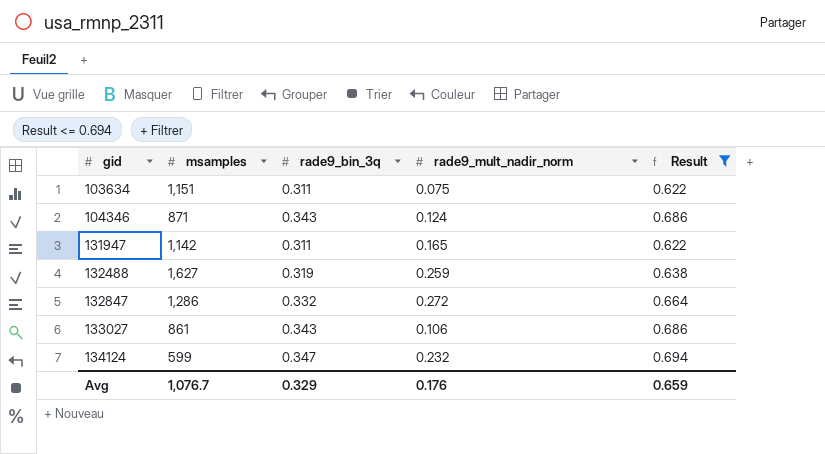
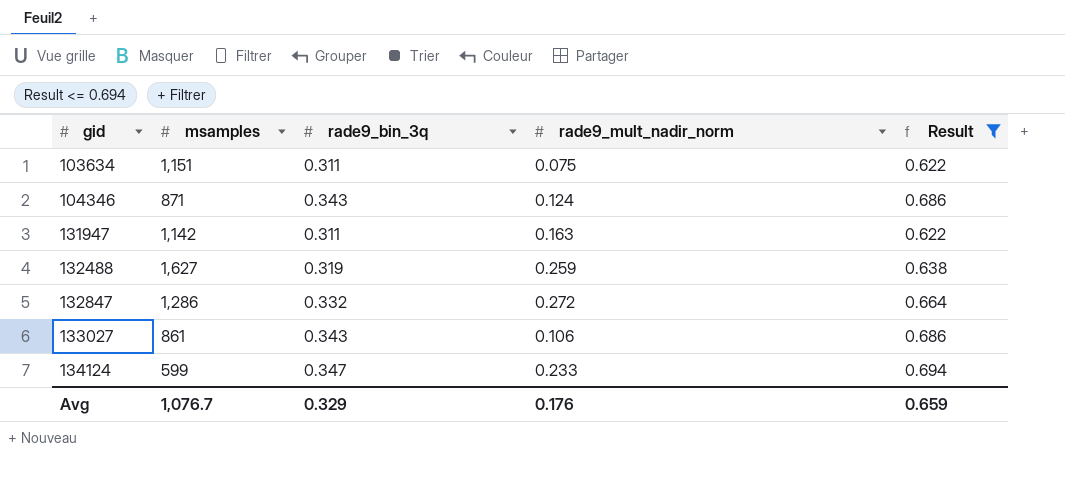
131947 | rade9_mult_nadir_norm: 0.165 -> 0.163
134124 | rade9_mult_nadir_norm: 0.232 -> 0.233

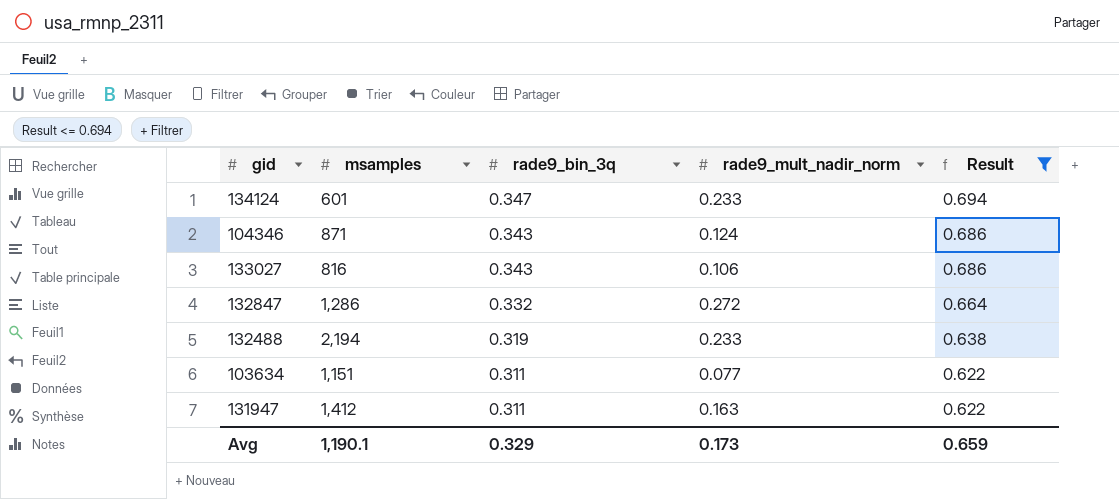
row order: gid ascending -> rade9_bin_3q descending
134124 | msamples: 599 -> 601
133027 | msamples: 861 -> 816
132488 | msamples: 1,627 -> 2,194
132488 | rade9_mult_nadir_norm: 0.259 -> 0.233
103634 | rade9_mult_nadir_norm: 0.075 -> 0.077
131947 | msamples: 1,142 -> 1,412
Avg | msamples: 1,076.7 -> 1,190.1
Avg | rade9_mult_nadir_norm: 0.176 -> 0.173

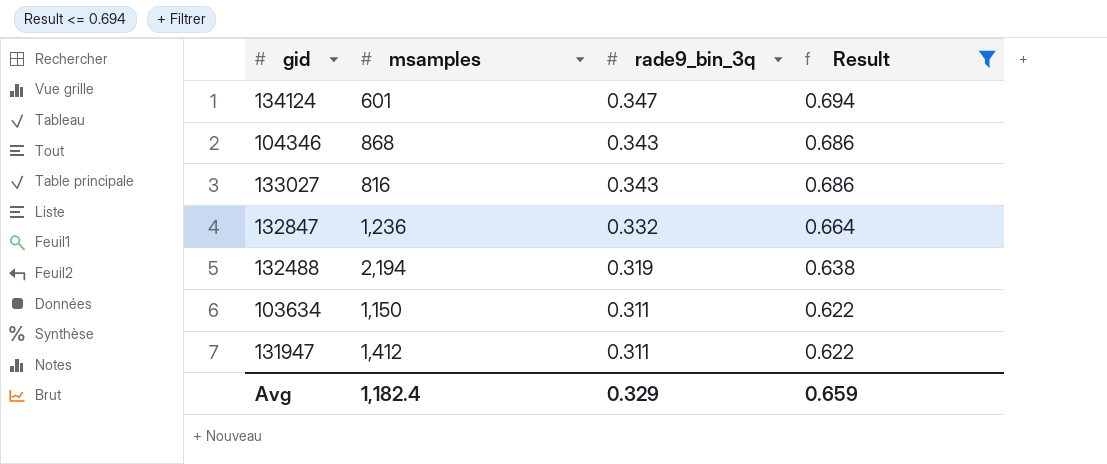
column rade9_mult_nadir_norm | position: 4 -> none
104346 | msamples: 871 -> 868
132847 | msamples: 1,286 -> 1,236
103634 | msamples: 1,151 -> 1,150
Avg | msamples: 1,190.1 -> 1,182.4

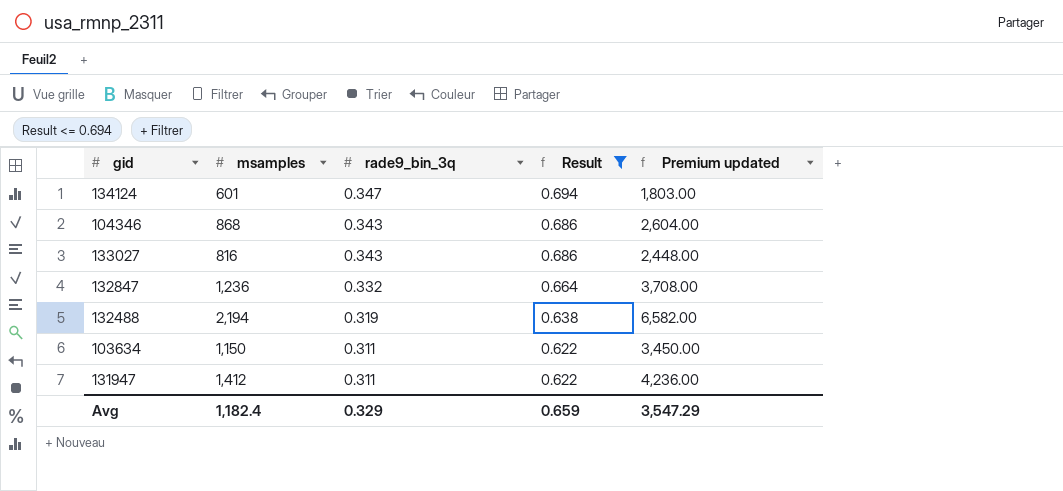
column Premium updated | formula: none -> [msamples] * 3

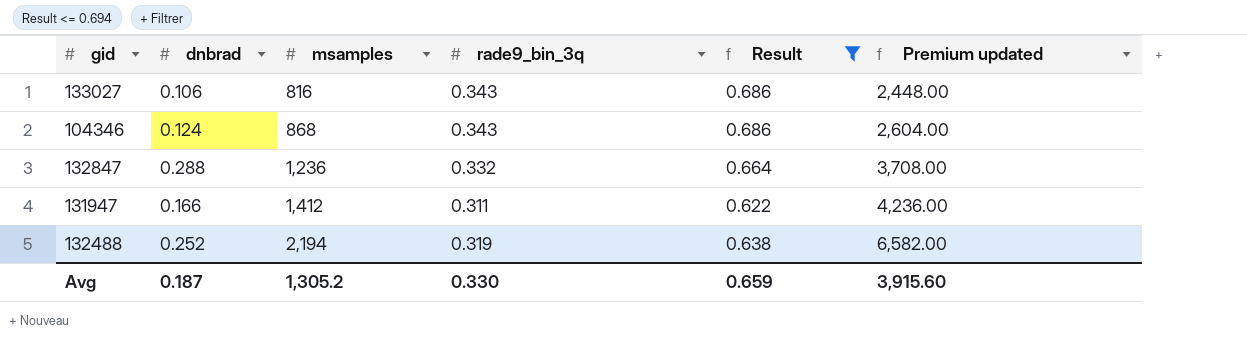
row order: rade9_bin_3q descending -> msamples ascending
column dnbrad | position: none -> 2
row 134124: 601 | 0.347 | 0.694 | 1,803.00 -> none
row 103634: 1,150 | 0.311 | 0.622 | 3,450.00 -> none
Avg | msamples: 1,182.4 -> 1,305.2
Avg | rade9_bin_3q: 0.329 -> 0.330
Avg | Premium updated: 3,547.29 -> 3,915.60

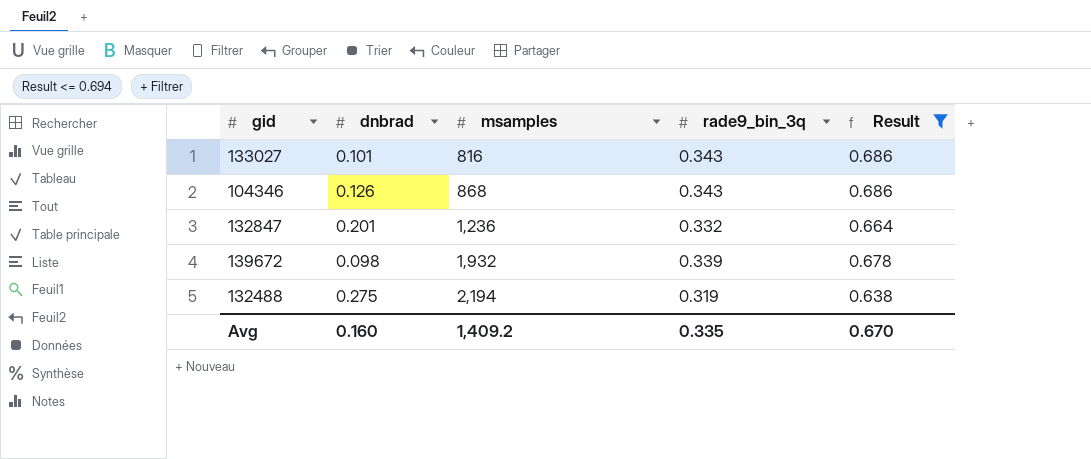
column Premium updated | formula: [msamples] * 3 -> none
row 131947: 0.166 | 1,412 | 0.311 | 0.622 | 4,236.00 -> none
133027 | dnbrad: 0.106 -> 0.101
104346 | dnbrad: 0.124 -> 0.126
132847 | dnbrad: 0.288 -> 0.201
row 139672: none -> 0.098 | 1,932 | 0.339 | 0.678
132488 | dnbrad: 0.252 -> 0.275
Avg | dnbrad: 0.187 -> 0.160
Avg | msamples: 1,305.2 -> 1,409.2
Avg | rade9_bin_3q: 0.330 -> 0.335
Avg | Result: 0.659 -> 0.670

